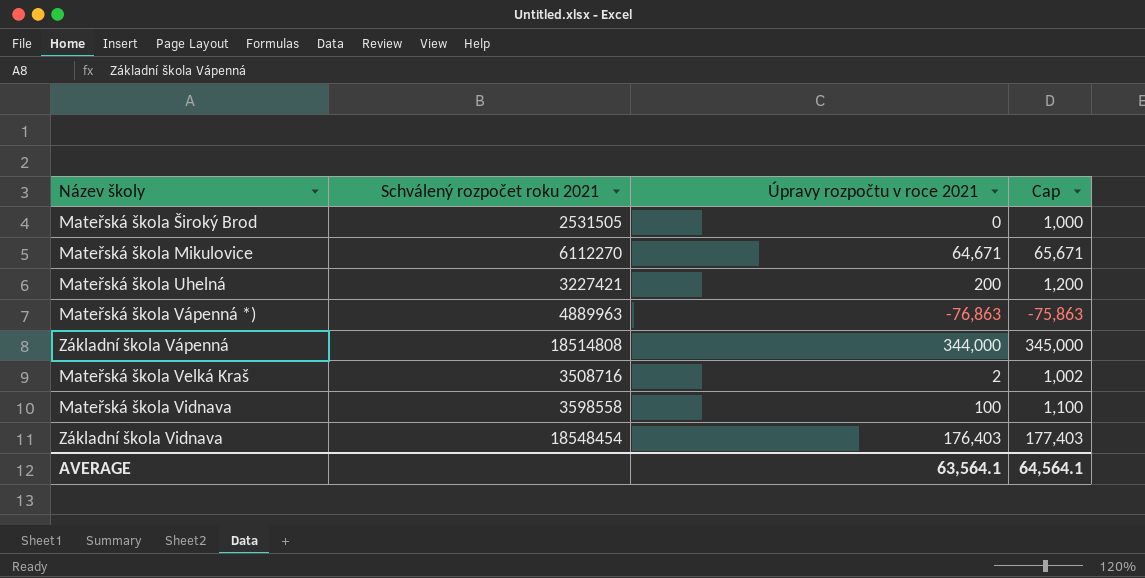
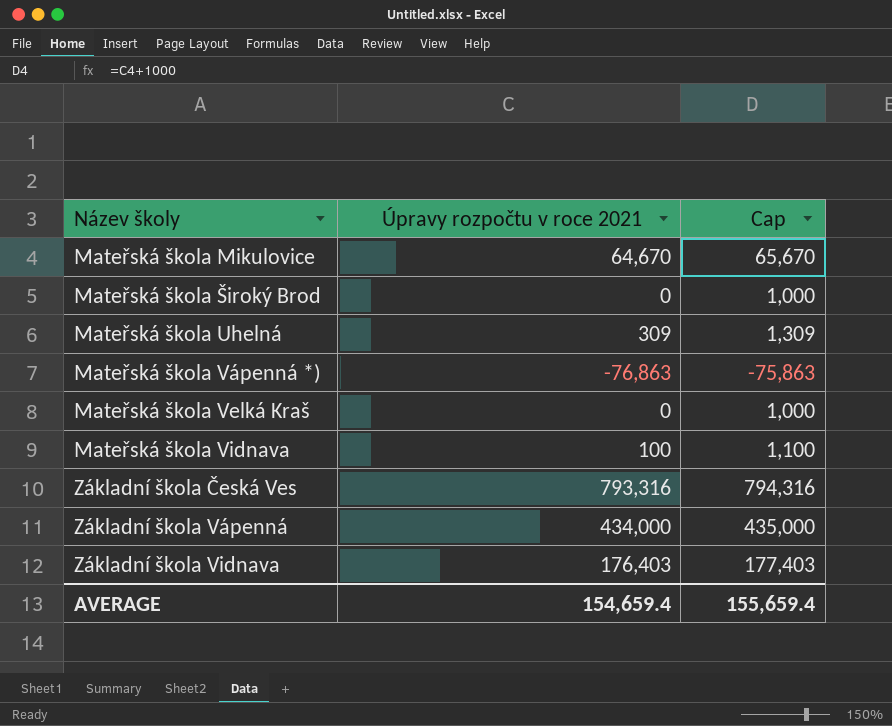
row order: none -> Název školy ascending
column Schválený rozpočet roku 2021 | position: 2 -> none
Mateřská škola Mikulovice | Úpravy rozpočtu v roce 2021: 64,671 -> 64,670
Mateřská škola Mikulovice | Cap: 65,671 -> 65,670
Mateřská škola Uhelná | Úpravy rozpočtu v roce 2021: 200 -> 309
Mateřská škola Uhelná | Cap: 1,200 -> 1,309
Mateřská škola Velká Kraš | Úpravy rozpočtu v roce 2021: 2 -> 0
Mateřská škola Velká Kraš | Cap: 1,002 -> 1,000
row Základní škola Česká Ves: none -> 793,316 | 794,316
Základní škola Vápenná | Úpravy rozpočtu v roce 2021: 344,000 -> 434,000
Základní škola Vápenná | Cap: 345,000 -> 435,000
AVERAGE | Úpravy rozpočtu v roce 2021: 63,564.1 -> 154,659.4
AVERAGE | Cap: 64,564.1 -> 155,659.4

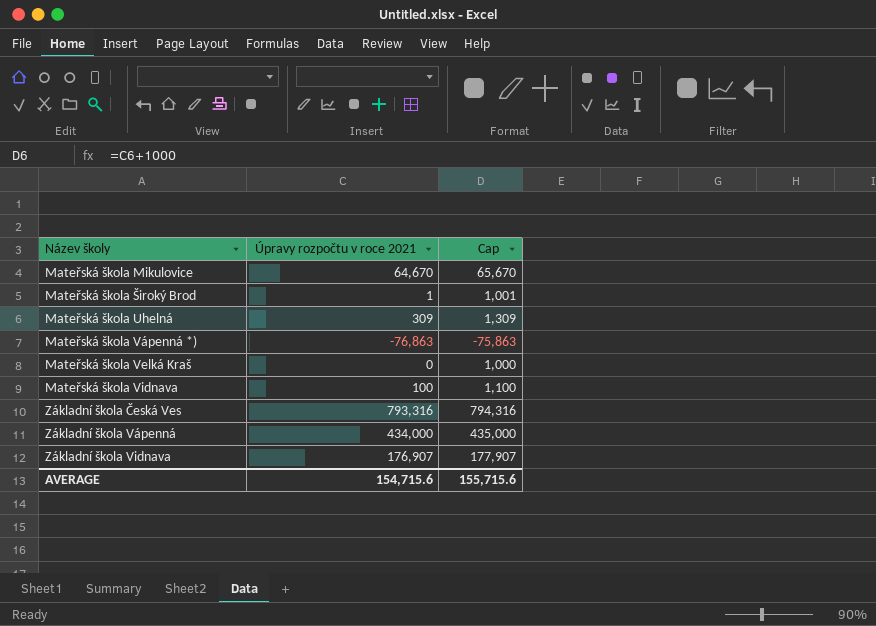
Mateřská škola Široký Brod | Úpravy rozpočtu v roce 2021: 0 -> 1
Mateřská škola Široký Brod | Cap: 1,000 -> 1,001
Základní škola Vidnava | Úpravy rozpočtu v roce 2021: 176,403 -> 176,907
Základní škola Vidnava | Cap: 177,403 -> 177,907
AVERAGE | Úpravy rozpočtu v roce 2021: 154,659.4 -> 154,715.6
AVERAGE | Cap: 155,659.4 -> 155,715.6

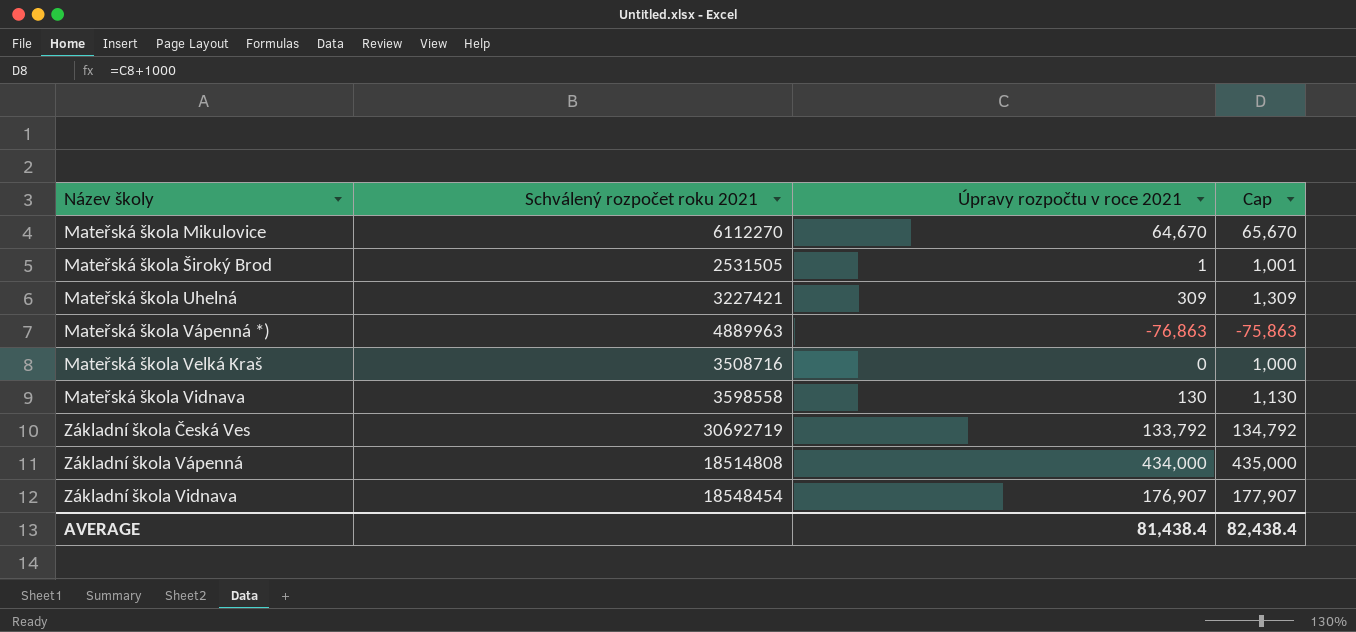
column Schválený rozpočet roku 2021 | position: none -> 2
Mateřská škola Vidnava | Úpravy rozpočtu v roce 2021: 100 -> 130
Mateřská škola Vidnava | Cap: 1,100 -> 1,130
Základní škola Česká Ves | Úpravy rozpočtu v roce 2021: 793,316 -> 133,792
Základní škola Česká Ves | Cap: 794,316 -> 134,792
AVERAGE | Úpravy rozpočtu v roce 2021: 154,715.6 -> 81,438.4
AVERAGE | Cap: 155,715.6 -> 82,438.4

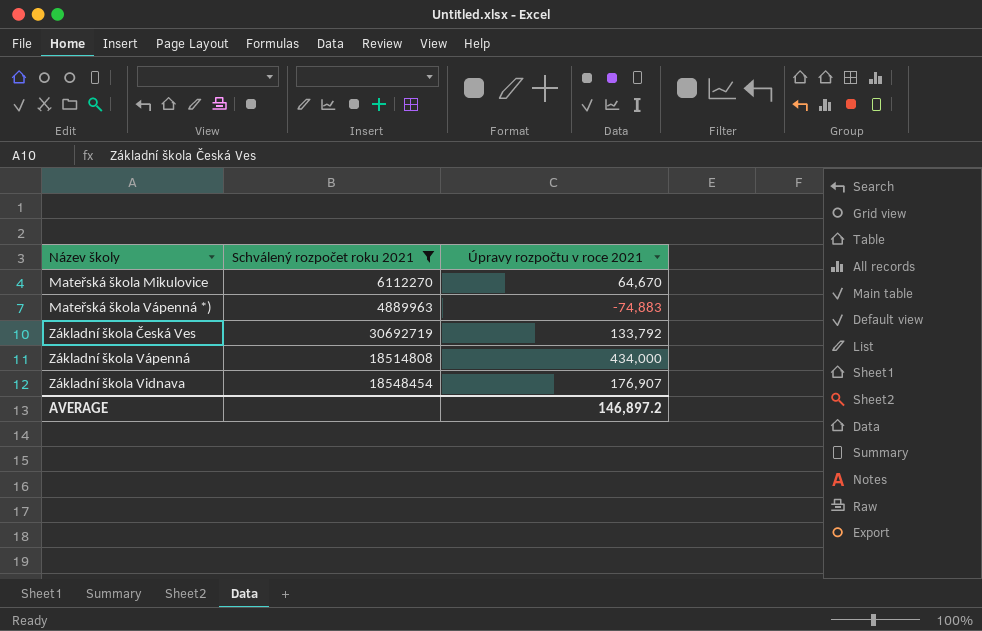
filter: none -> Schválený rozpočet roku 2021 >= 4889963
column Cap | formula: [Úpravy rozpočtu v roce 2021] + 1000 -> none
Mateřská škola Vápenná *) | Úpravy rozpočtu v roce 2021: -76,863 -> -74,883
AVERAGE | Úpravy rozpočtu v roce 2021: 81,438.4 -> 146,897.2

